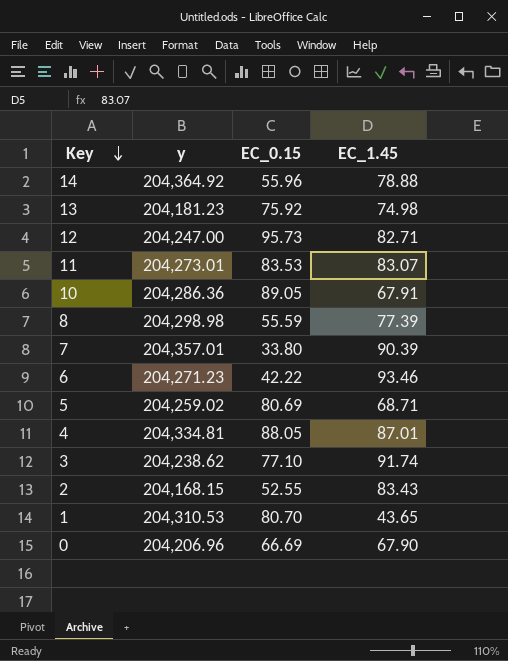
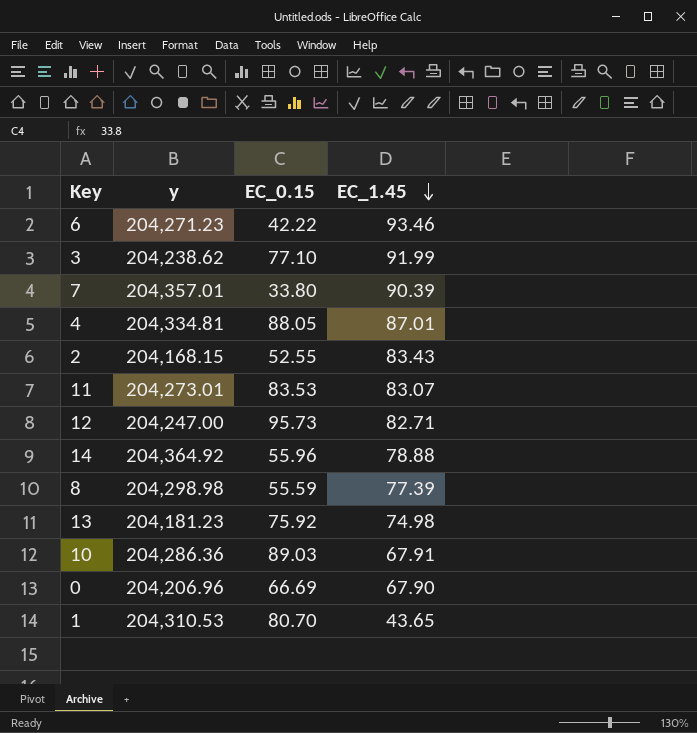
row order: Key descending -> EC_1.45 descending
row 5: 204,259.02 | 80.69 | 68.71 -> none
3 | EC_1.45: 91.74 -> 91.99
10 | EC_0.15: 89.05 -> 89.03

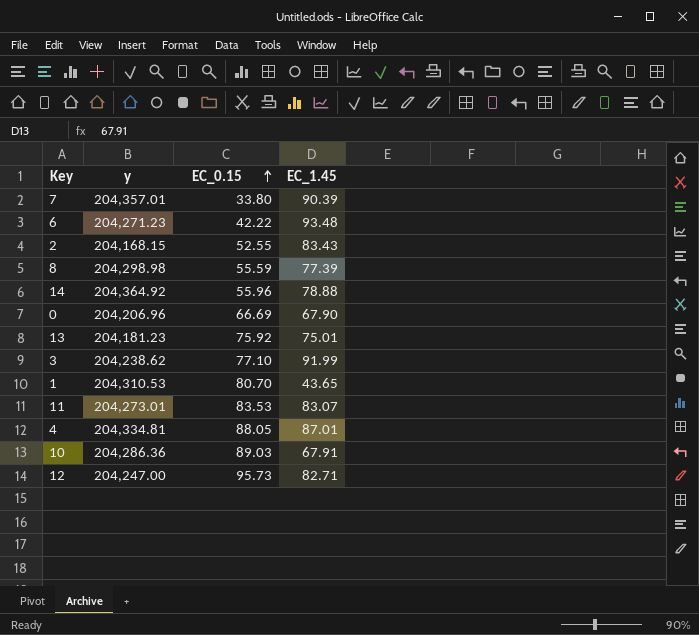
row order: EC_1.45 descending -> EC_0.15 ascending
6 | EC_1.45: 93.46 -> 93.48
13 | EC_1.45: 74.98 -> 75.01

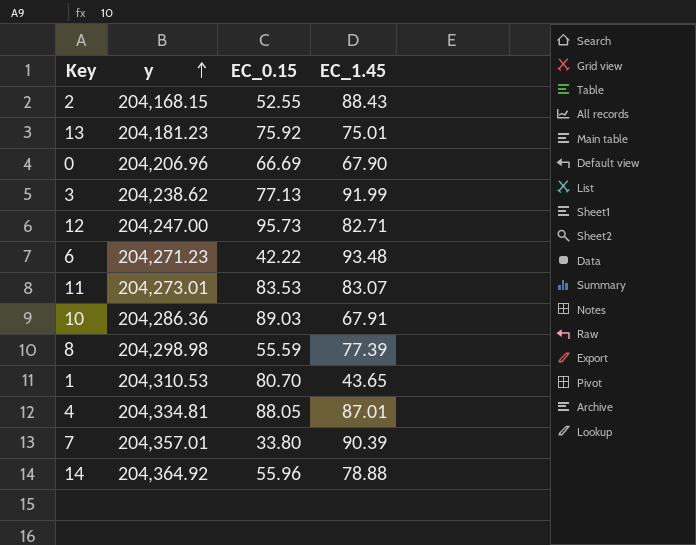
row order: EC_0.15 ascending -> y ascending
2 | EC_1.45: 83.43 -> 88.43
3 | EC_0.15: 77.10 -> 77.13

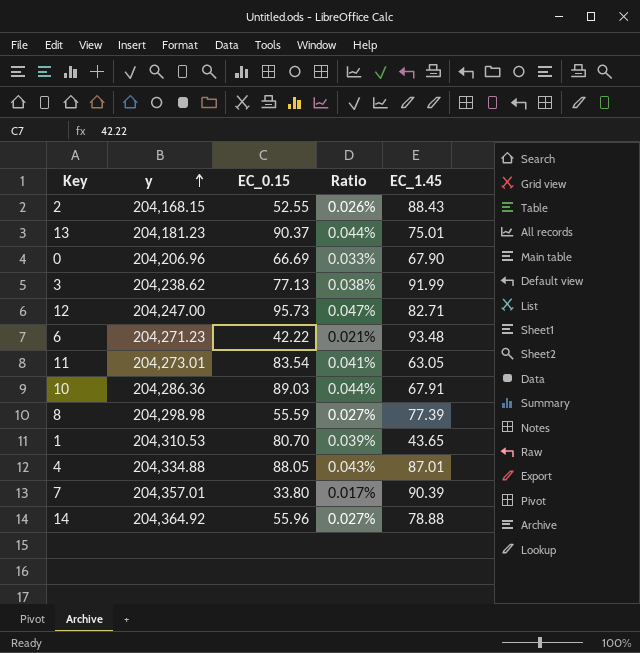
column Ratio | formula: none -> [EC_0.15] / [y]
13 | EC_0.15: 75.92 -> 90.37
11 | EC_0.15: 83.53 -> 83.54
11 | EC_1.45: 83.07 -> 63.05
4 | y: 204,334.81 -> 204,334.88

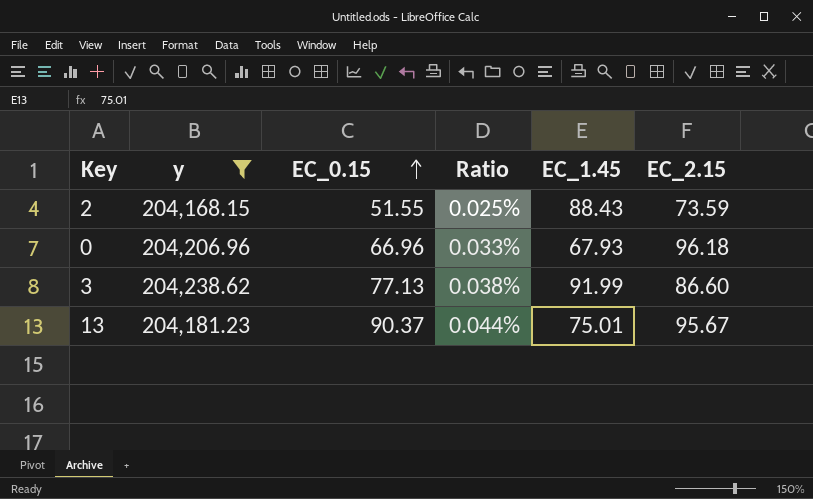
filter: none -> y <= 204,238.62
row order: y ascending -> EC_0.15 ascending
column EC_2.15 | position: none -> 6
2 | EC_0.15: 52.55 -> 51.55
2 | Ratio: 0.026% -> 0.025%
0 | EC_0.15: 66.69 -> 66.96
0 | EC_1.45: 67.90 -> 67.93

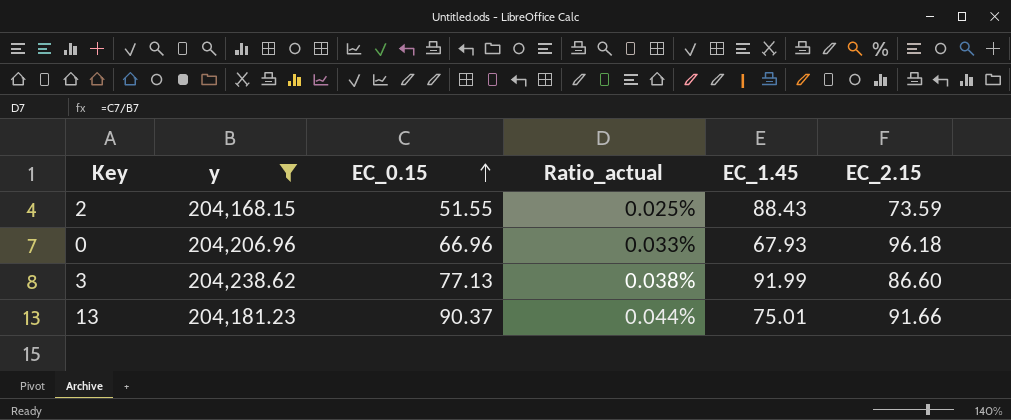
column name: Ratio -> Ratio_actual
13 | EC_2.15: 95.67 -> 91.66

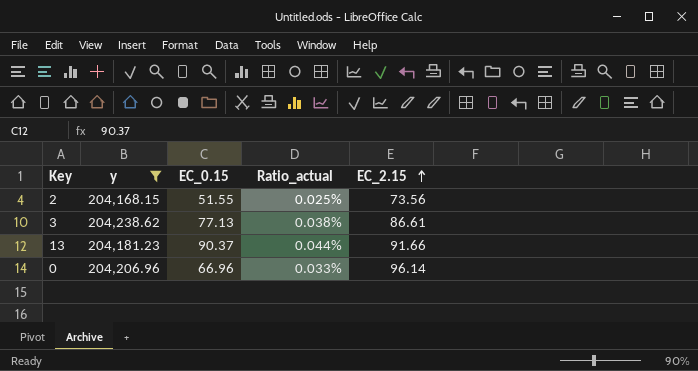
row order: EC_0.15 ascending -> EC_2.15 ascending
column EC_1.45 | position: 5 -> none
2 | EC_2.15: 73.59 -> 73.56
3 | EC_2.15: 86.60 -> 86.61
0 | EC_2.15: 96.18 -> 96.14

